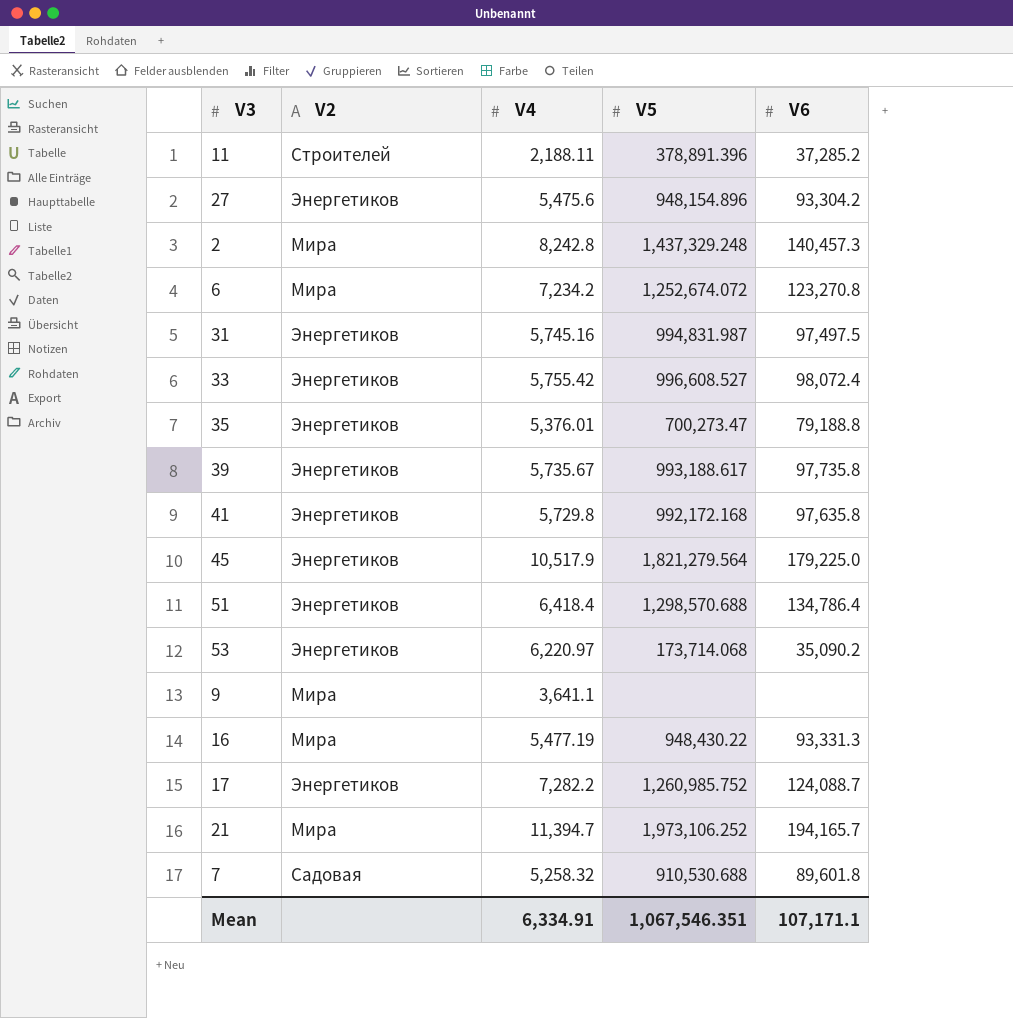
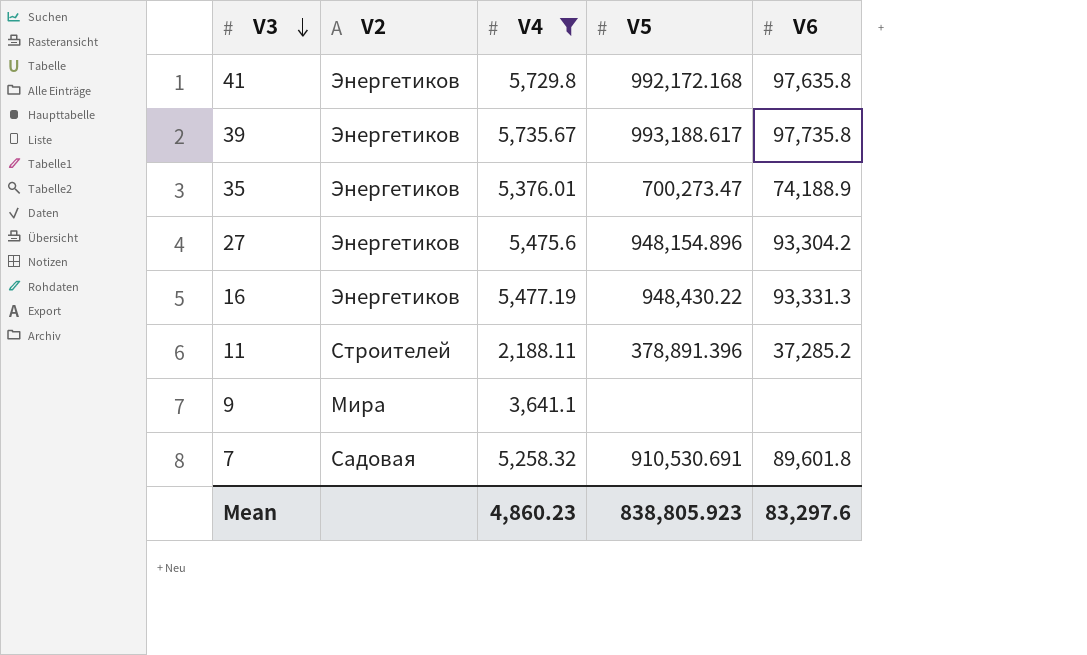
filter: none -> V4 <= 5,735.67
row order: none -> V3 descending
35 | V6: 79,188.8 -> 74,188.9
16 | V2: Мира -> Энергетиков
7 | V5: 910,530.688 -> 910,530.691
Mean | V4: 6,334.91 -> 4,860.23
Mean | V5: 1,067,546.351 -> 838,805.923
Mean | V6: 107,171.1 -> 83,297.6

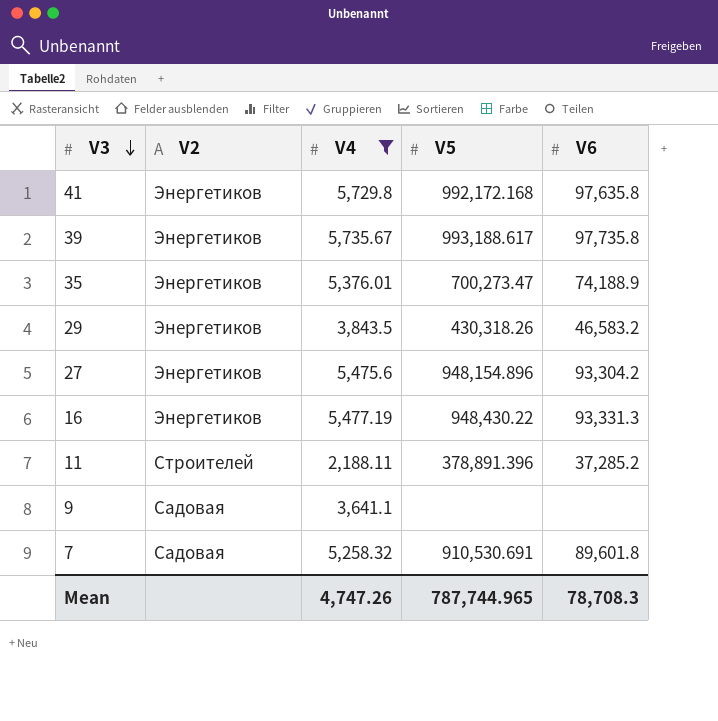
row 29: none -> Энергетиков | 3,843.5 | 430,318.26 | 46,583.2
9 | V2: Мира -> Садовая
Mean | V4: 4,860.23 -> 4,747.26
Mean | V5: 838,805.923 -> 787,744.965
Mean | V6: 83,297.6 -> 78,708.3

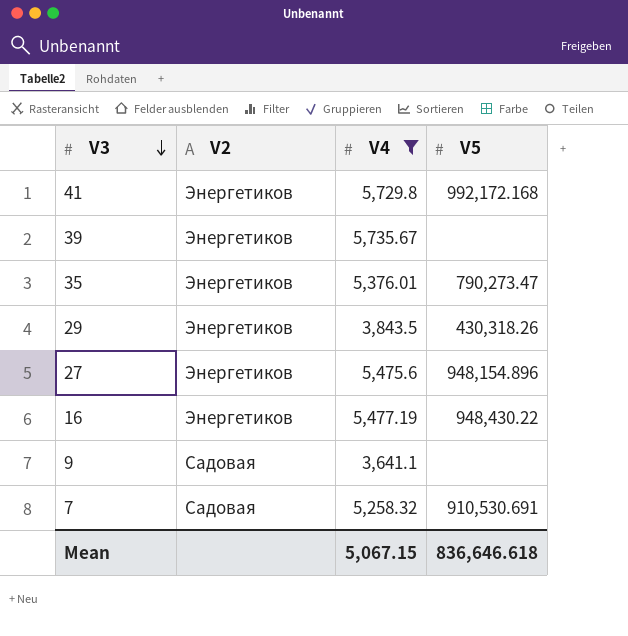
column V6 | position: 5 -> none
row 11: Строителей | 2,188.11 | 378,891.396 | 37,285.2 -> none
39 | V5: 993,188.617 -> none
35 | V5: 700,273.47 -> 790,273.47
Mean | V4: 4,747.26 -> 5,067.15
Mean | V5: 787,744.965 -> 836,646.618

